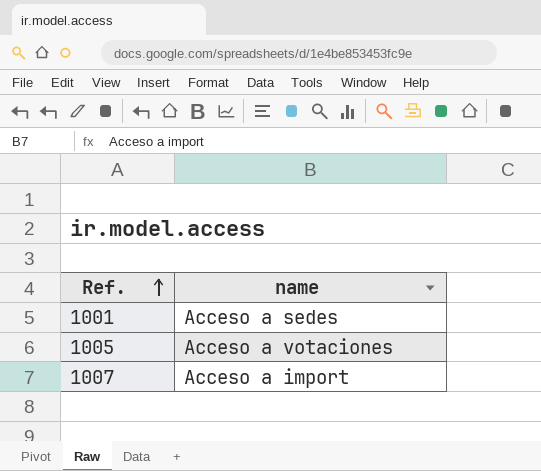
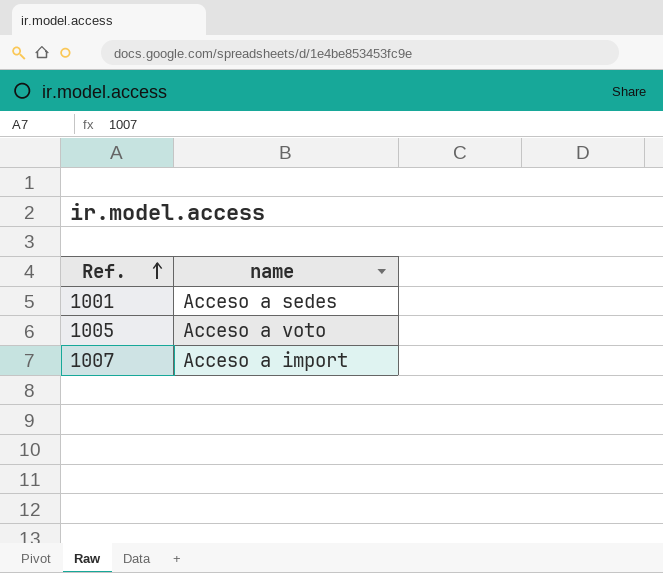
1005 | name: Acceso a votaciones -> Acceso a voto

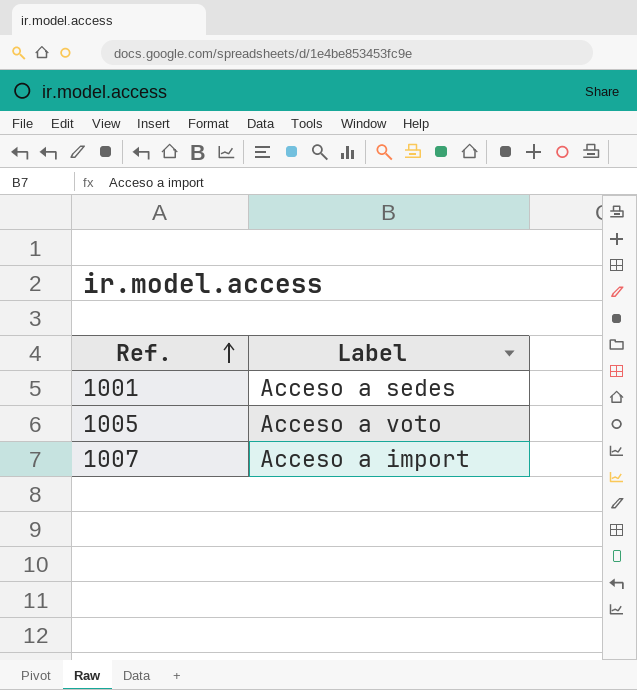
column name: name -> Label

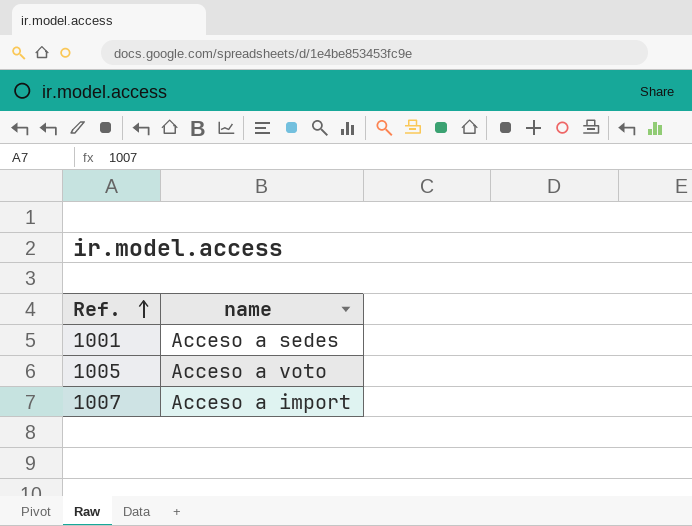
column name: Label -> name

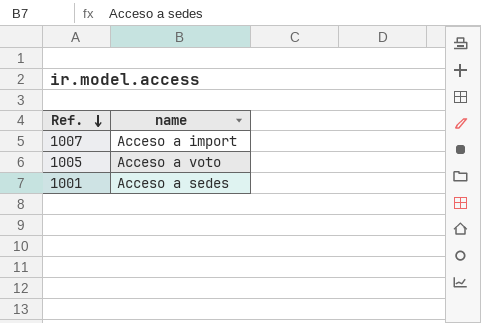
row order: Ref. ascending -> Ref. descending

